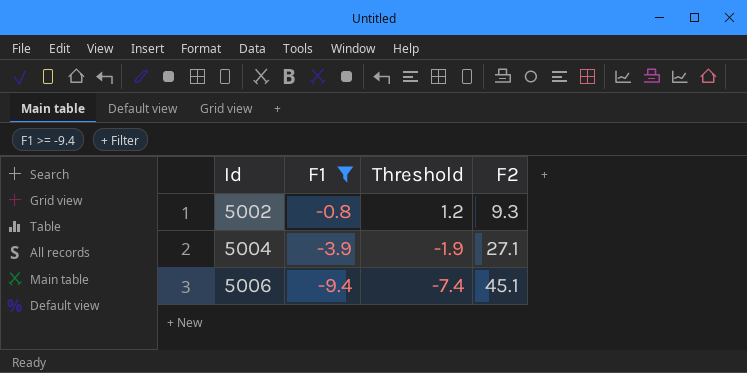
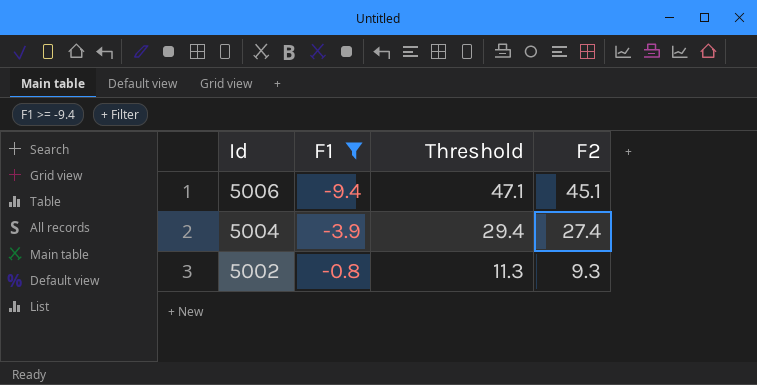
row order: Id ascending -> Id descending
column Threshold | formula: [F1] + 2 -> [F2] + 2
5004 | F2: 27.1 -> 27.4

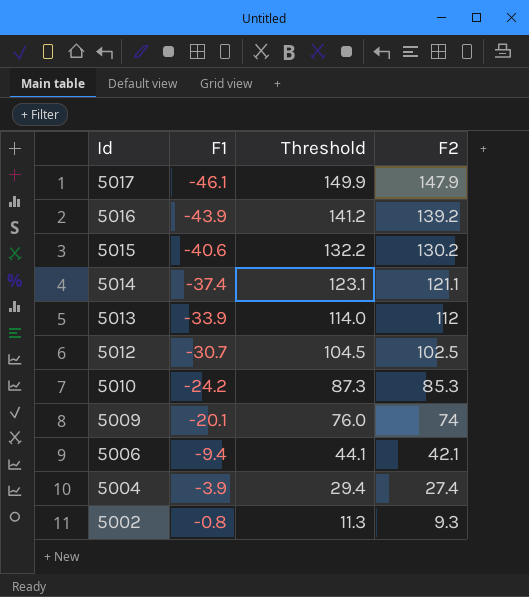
filter: F1 >= -9.4 -> none
5006 | Threshold: 47.1 -> 44.1
5006 | F2: 45.1 -> 42.1

